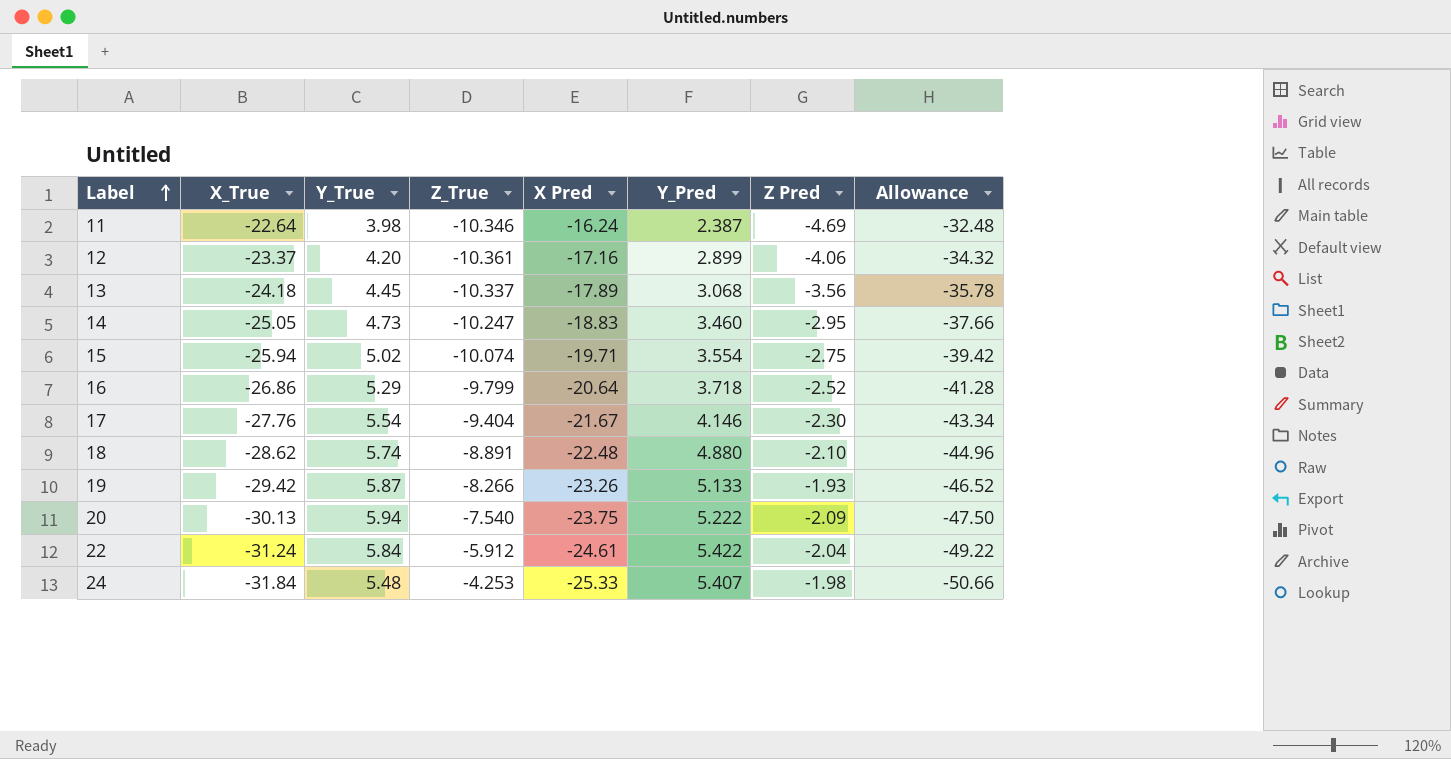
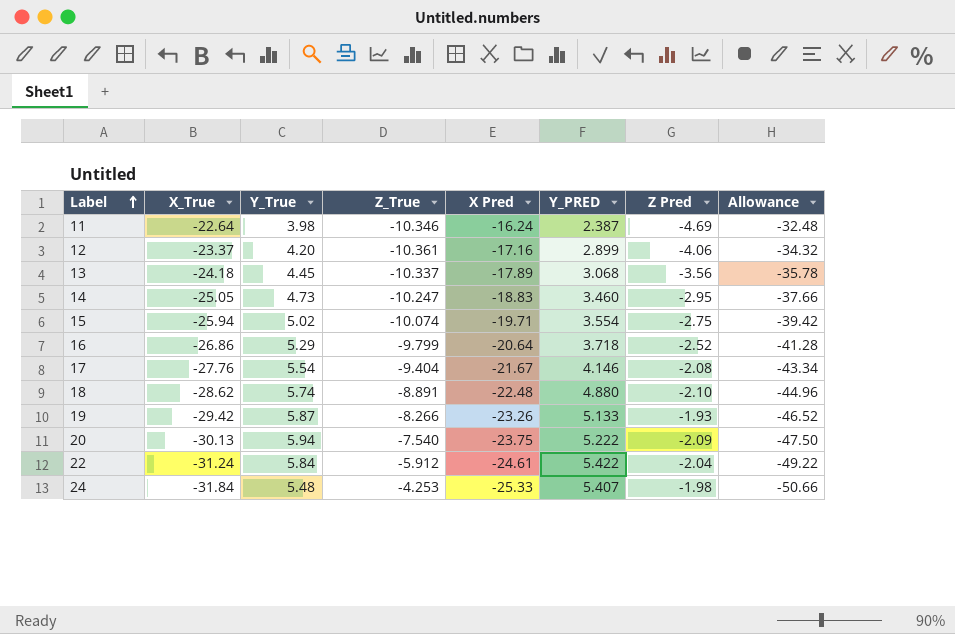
column name: Y_Pred -> Y_PRED
17 | Z Pred: -2.30 -> -2.08

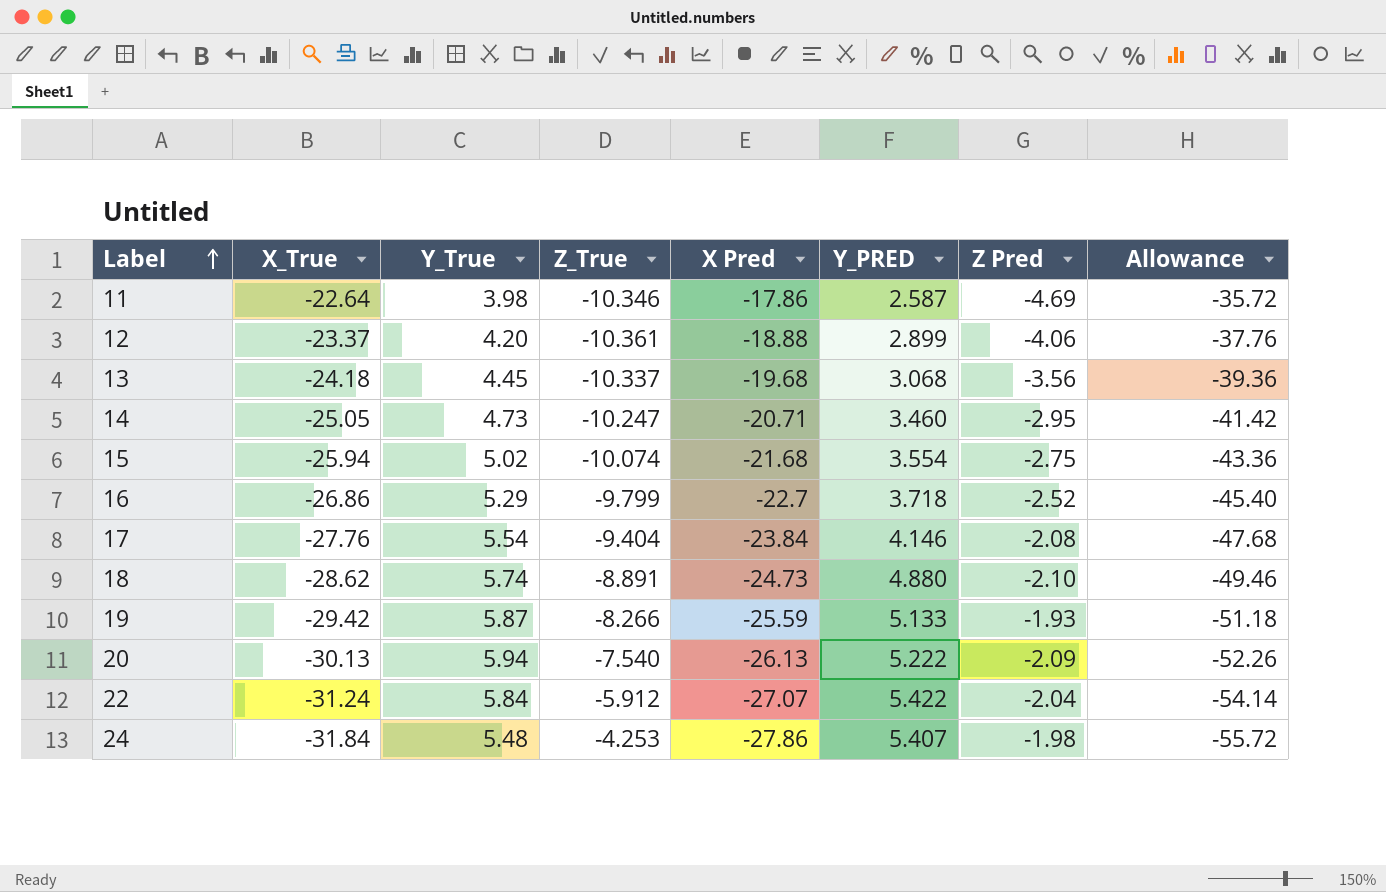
11 | X Pred: -16.24 -> -17.86
11 | Y_PRED: 2.387 -> 2.587
11 | Allowance: -32.48 -> -35.72
12 | X Pred: -17.16 -> -18.88
12 | Allowance: -34.32 -> -37.76
13 | X Pred: -17.89 -> -19.68
13 | Allowance: -35.78 -> -39.36
14 | X Pred: -18.83 -> -20.71
14 | Allowance: -37.66 -> -41.42
15 | X Pred: -19.71 -> -21.68
15 | Allowance: -39.42 -> -43.36
16 | X Pred: -20.64 -> -22.7
16 | Allowance: -41.28 -> -45.40
17 | X Pred: -21.67 -> -23.84
17 | Allowance: -43.34 -> -47.68
18 | X Pred: -22.48 -> -24.73
18 | Allowance: -44.96 -> -49.46
19 | X Pred: -23.26 -> -25.59
19 | Allowance: -46.52 -> -51.18
20 | X Pred: -23.75 -> -26.13
20 | Allowance: -47.50 -> -52.26
22 | X Pred: -24.61 -> -27.07
22 | Allowance: -49.22 -> -54.14
24 | X Pred: -25.33 -> -27.86
24 | Allowance: -50.66 -> -55.72

